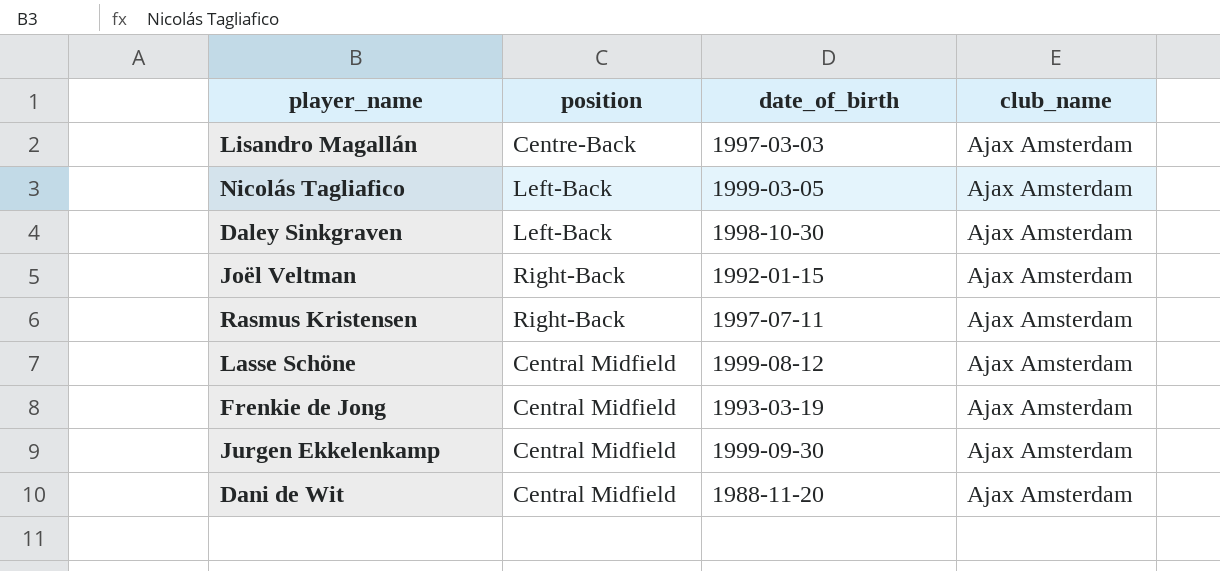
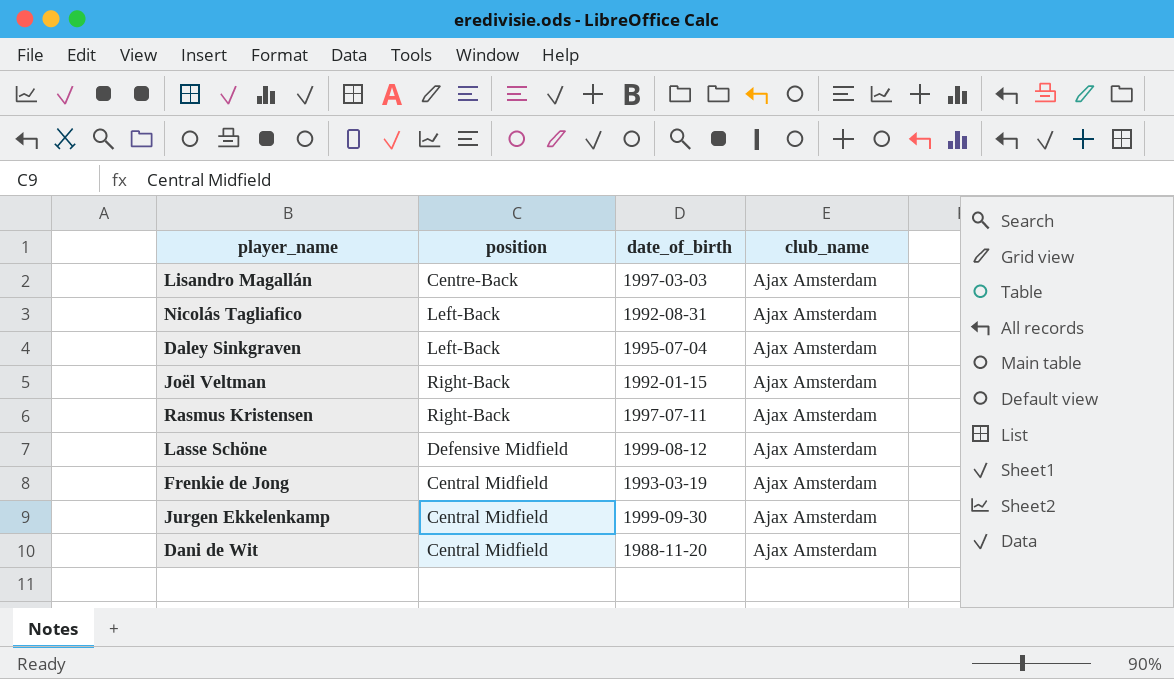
Nicolás Tagliafico | date_of_birth: 1999-03-05 -> 1992-08-31
Daley Sinkgraven | date_of_birth: 1998-10-30 -> 1995-07-04
Lasse Schöne | position: Central Midfield -> Defensive Midfield

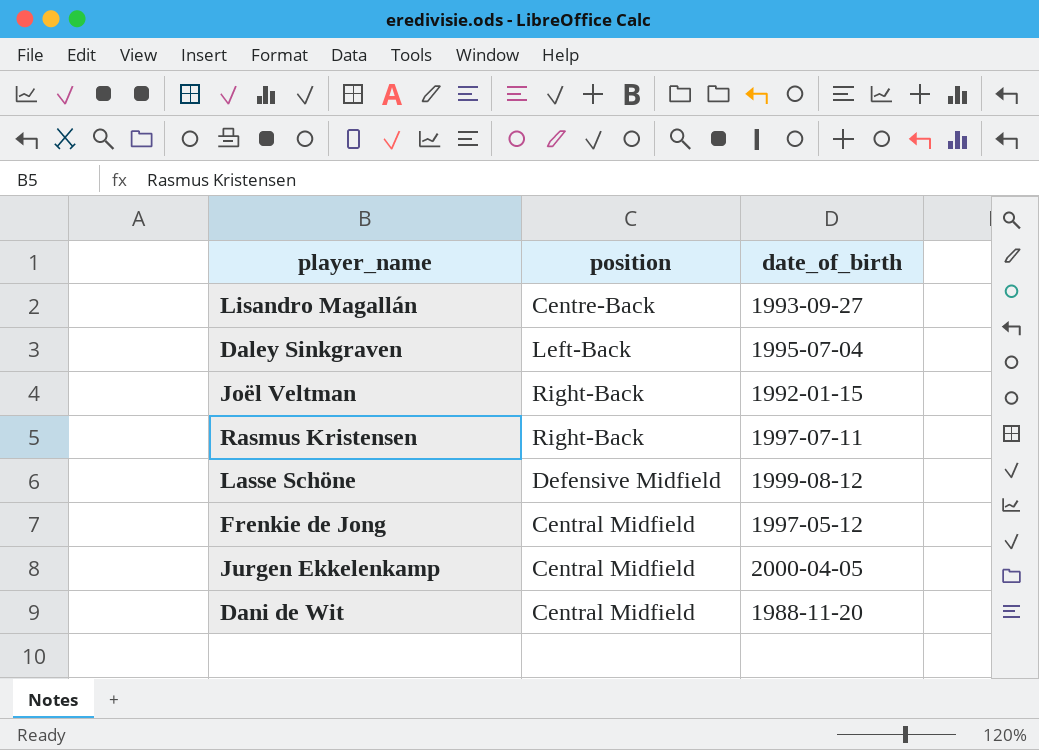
column club_name | position: 4 -> none
row Nicolás Tagliafico: Left-Back | 1992-08-31 | Ajax Amsterdam -> none
Lisandro Magallán | date_of_birth: 1997-03-03 -> 1993-09-27
Frenkie de Jong | date_of_birth: 1993-03-19 -> 1997-05-12
Jurgen Ekkelenkamp | date_of_birth: 1999-09-30 -> 2000-04-05

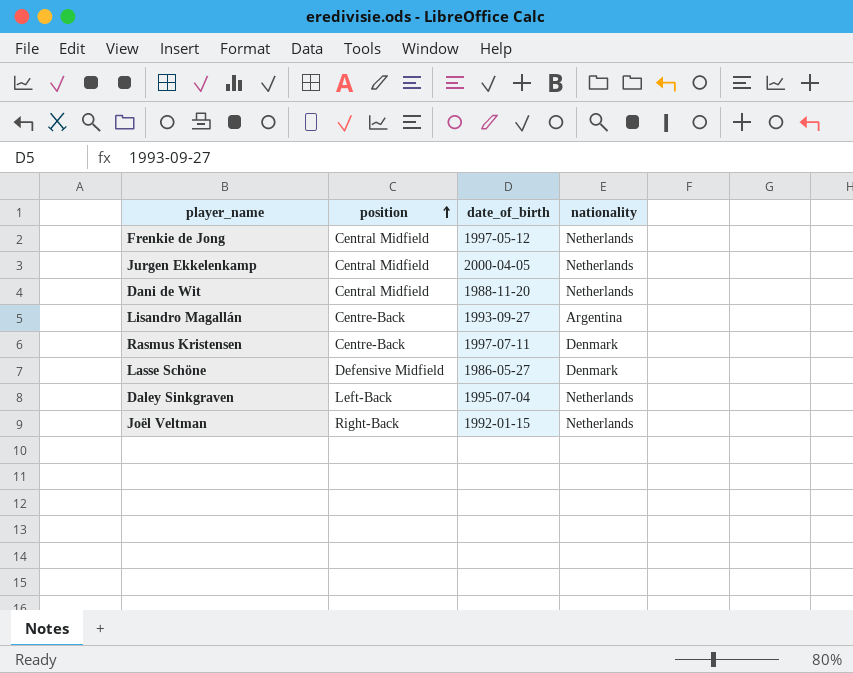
row order: none -> position ascending
column nationality | position: none -> 4
Rasmus Kristensen | position: Right-Back -> Centre-Back
Lasse Schöne | date_of_birth: 1999-08-12 -> 1986-05-27

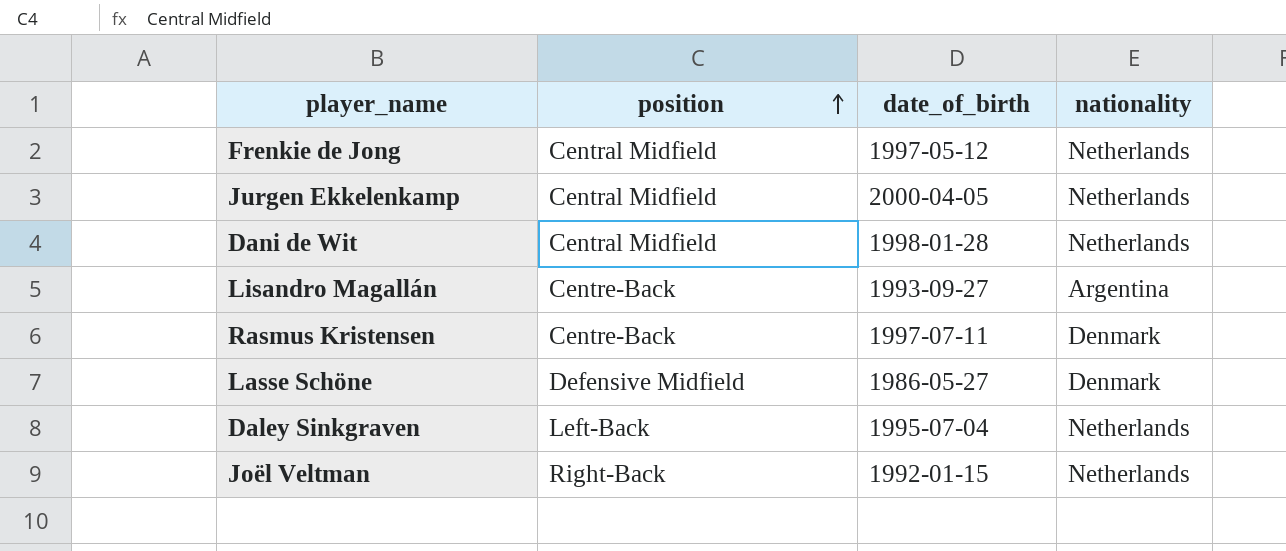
Dani de Wit | date_of_birth: 1988-11-20 -> 1998-01-28

